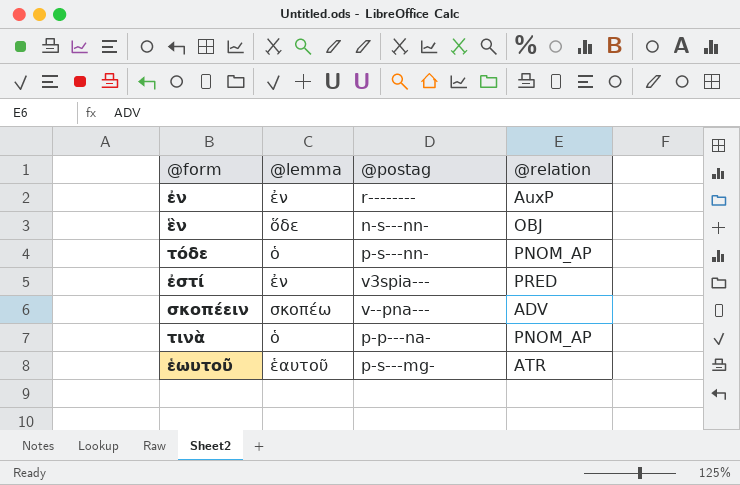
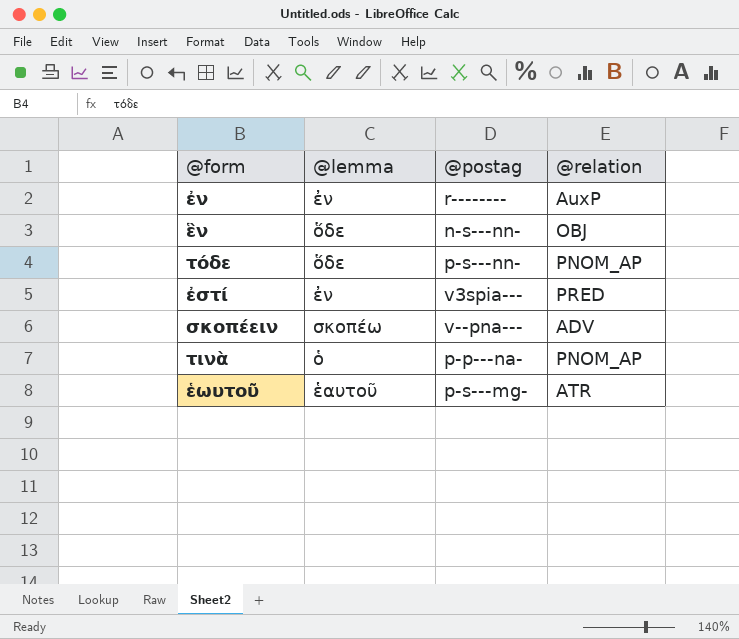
τόδε | @lemma: ὁ -> ὅδε

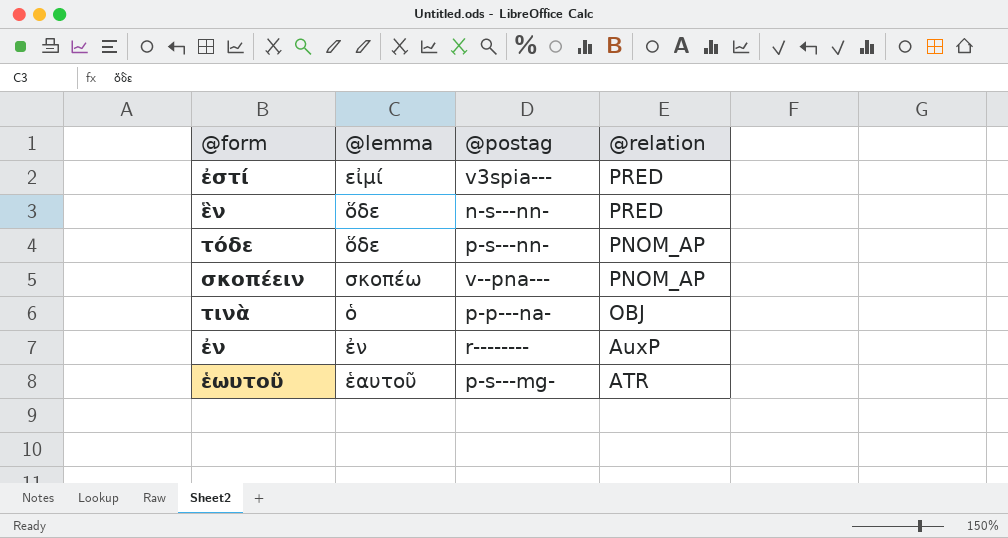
row order: none -> @relation descending
ἐστί | @lemma: ἐν -> εἰμί
ἓν | @relation: OBJ -> PRED
σκοπέειν | @relation: ADV -> PNOM_AP
τινὰ | @relation: PNOM_AP -> OBJ

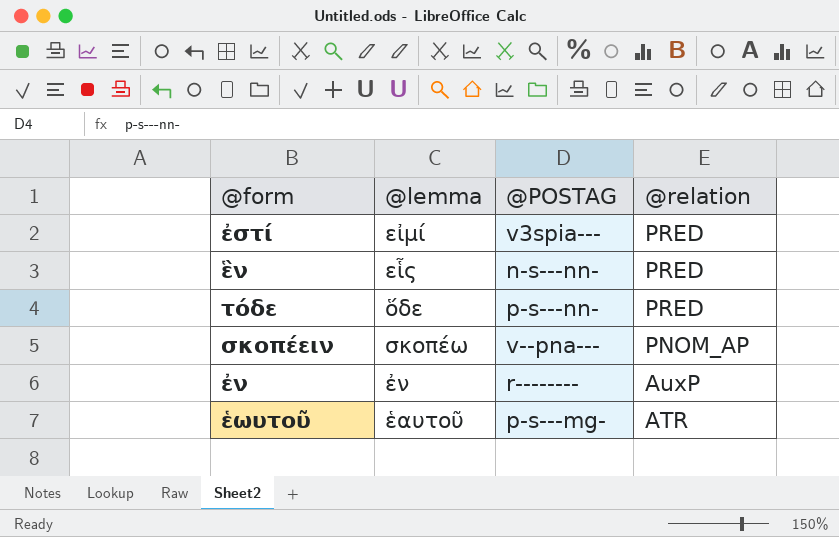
column name: @postag -> @POSTAG
row τινὰ: ὁ | p-p---na- | OBJ -> none
ἓν | @lemma: ὅδε -> εἷς
τόδε | @relation: PNOM_AP -> PRED

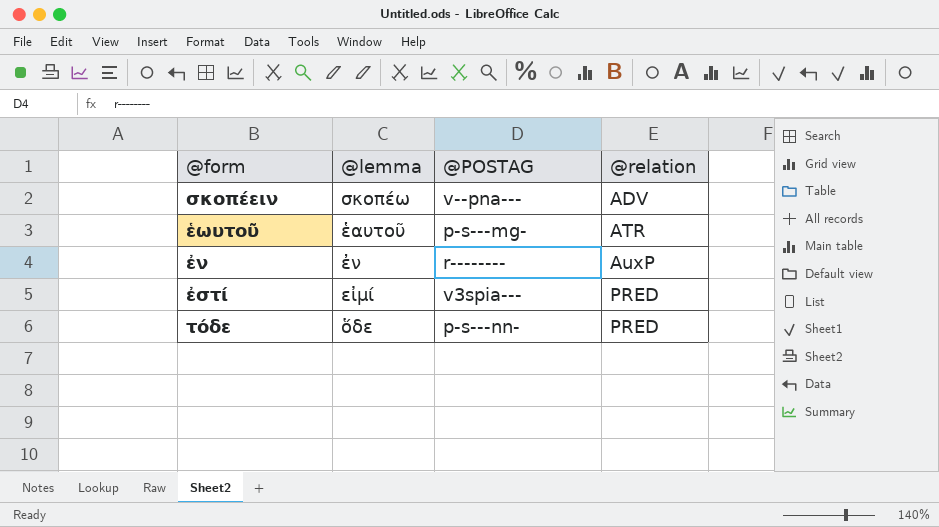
row order: @relation descending -> @relation ascending
row ἓν: εἷς | n-s---nn- | PRED -> none
σκοπέειν | @relation: PNOM_AP -> ADV

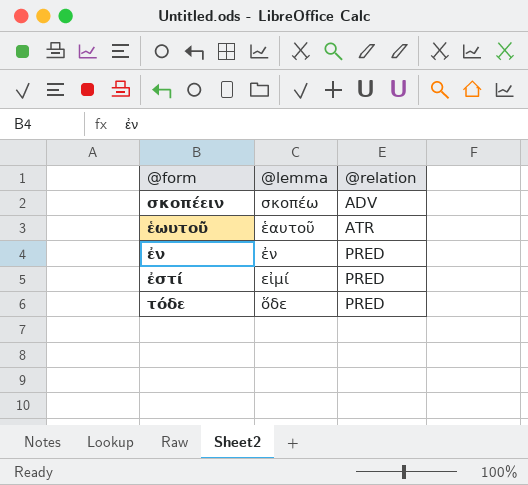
column @POSTAG | position: 3 -> none
ἐν | @relation: AuxP -> PRED

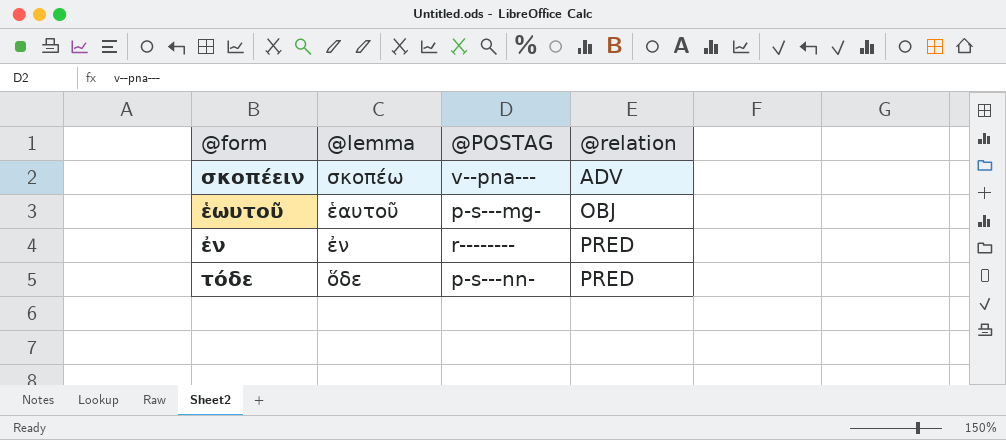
column @POSTAG | position: none -> 3
row ἐστί: εἰμί | PRED -> none
ἑωυτοῦ | @relation: ATR -> OBJ

